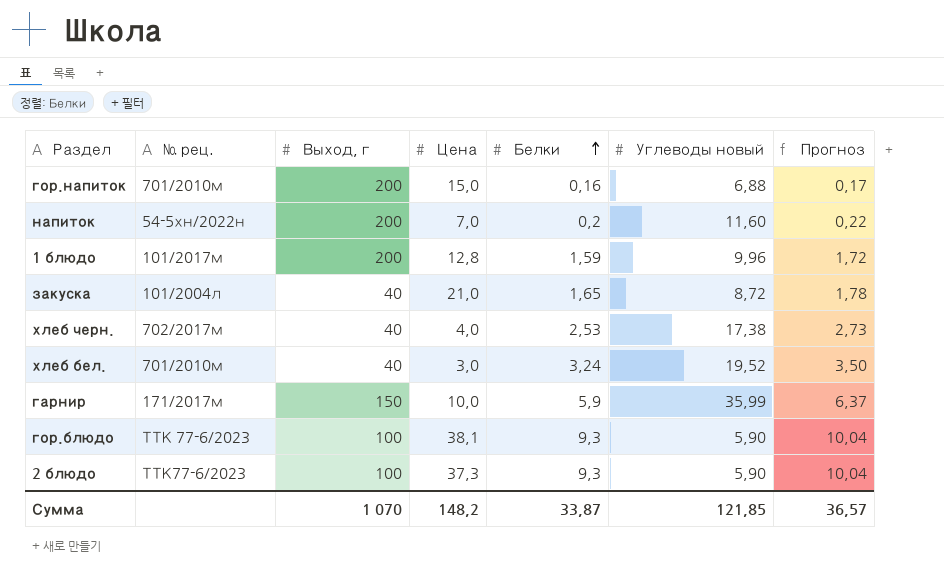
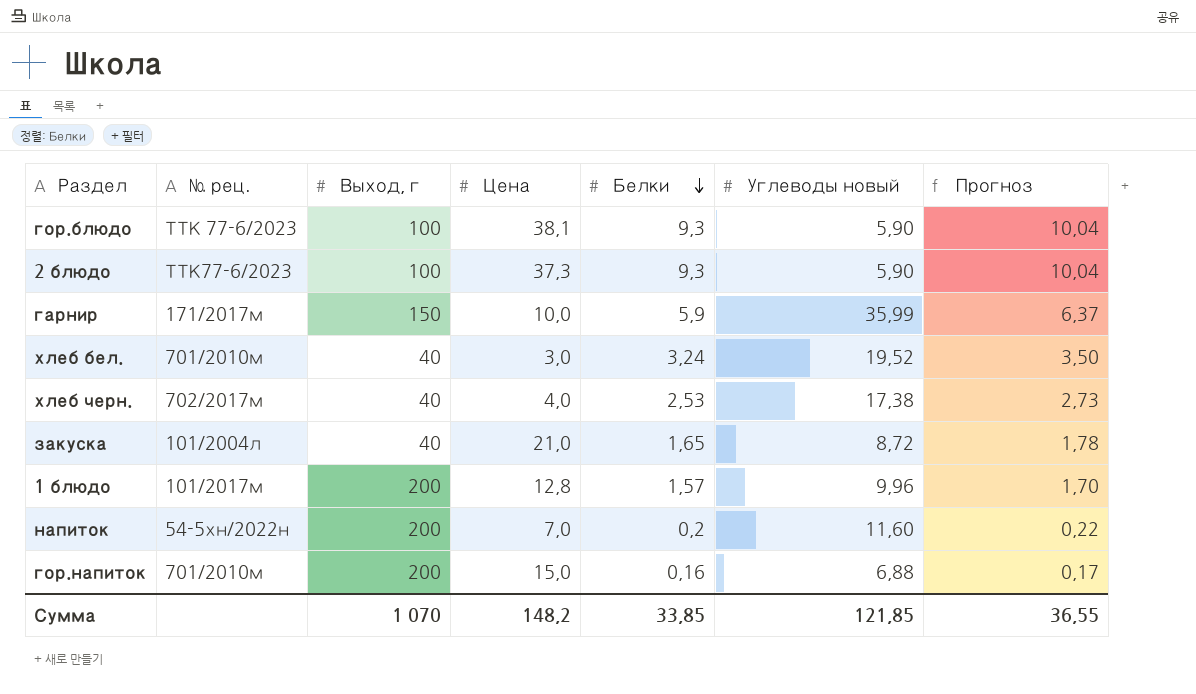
row order: Белки ascending -> Белки descending
1 блюдо | Белки: 1,59 -> 1,57
1 блюдо | Прогноз: 1,72 -> 1,70
Сумма | Белки: 33,87 -> 33,85
Сумма | Прогноз: 36,57 -> 36,55

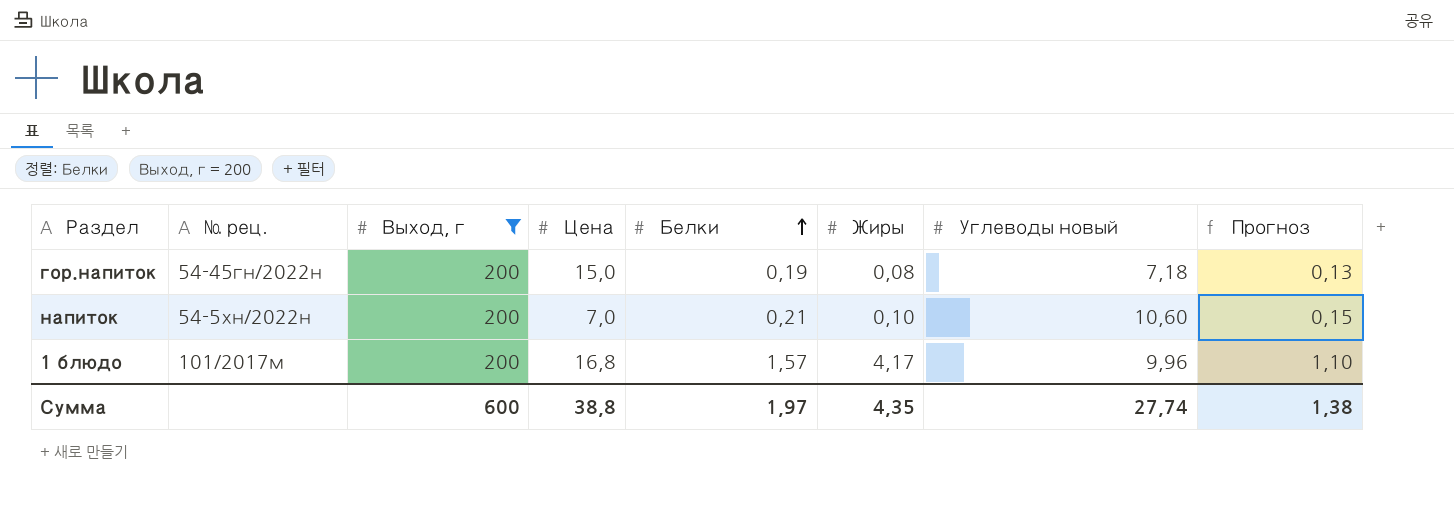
filter: none -> Выход, г = 200
row order: Белки descending -> Белки ascending
column Жиры | position: none -> 6
column Прогноз | formula: [Белки] * 1,08 -> [Белки] * 0,7
гор.напиток | № рец.: 701/2010м -> 54-45гн/2022н
гор.напиток | Белки: 0,16 -> 0,19
гор.напиток | Углеводы новый: 6,88 -> 7,18
напиток | Белки: 0,2 -> 0,21
напиток | Углеводы новый: 11,60 -> 10,60
1 блюдо | Цена: 12,8 -> 16,8
Сумма | Выход, г: 1 070 -> 600
Сумма | Цена: 148,2 -> 38,8
Сумма | Белки: 33,85 -> 1,97
Сумма | Углеводы новый: 121,85 -> 27,74
Сумма | Прогноз: 36,55 -> 1,38

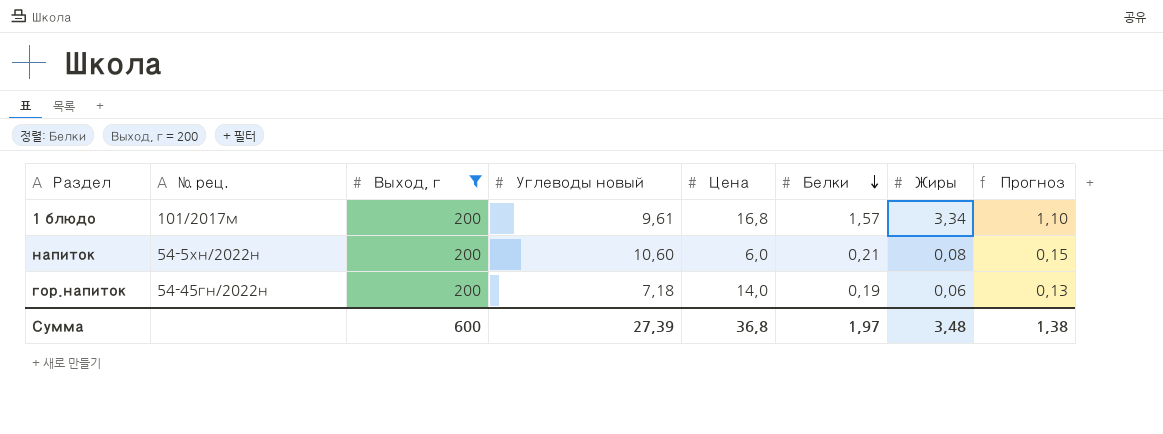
row order: Белки ascending -> Белки descending
column Углеводы новый | position: 7 -> 4
1 блюдо | Углеводы новый: 9,96 -> 9,61
1 блюдо | Жиры: 4,17 -> 3,34
напиток | Цена: 7,0 -> 6,0
напиток | Жиры: 0,10 -> 0,08
гор.напиток | Цена: 15,0 -> 14,0
гор.напиток | Жиры: 0,08 -> 0,06
Сумма | Углеводы новый: 27,74 -> 27,39
Сумма | Цена: 38,8 -> 36,8
Сумма | Жиры: 4,35 -> 3,48

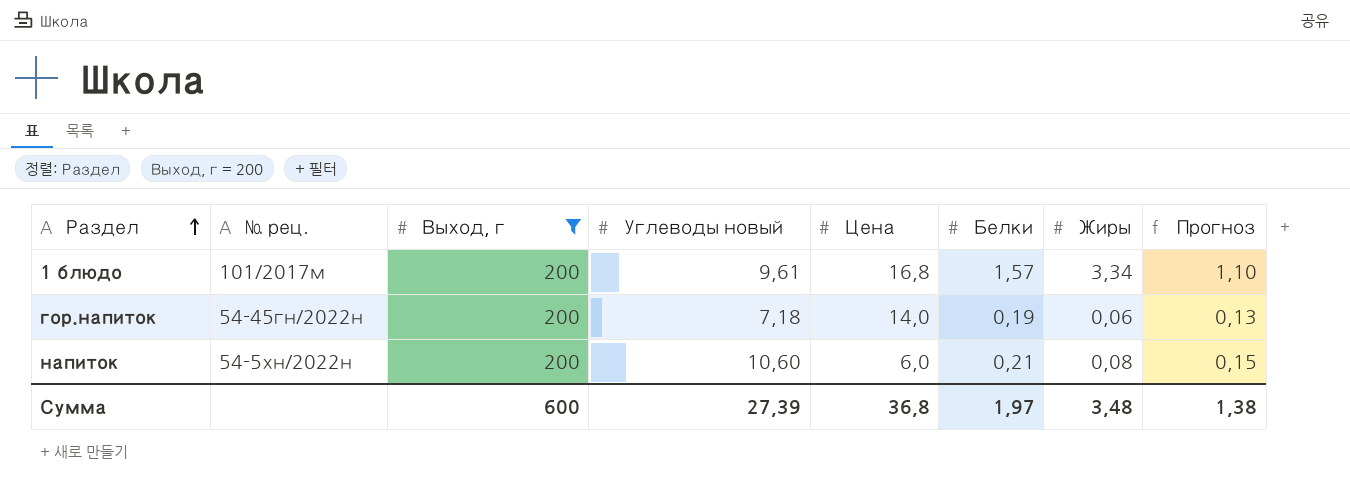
row order: Белки descending -> Раздел ascending

